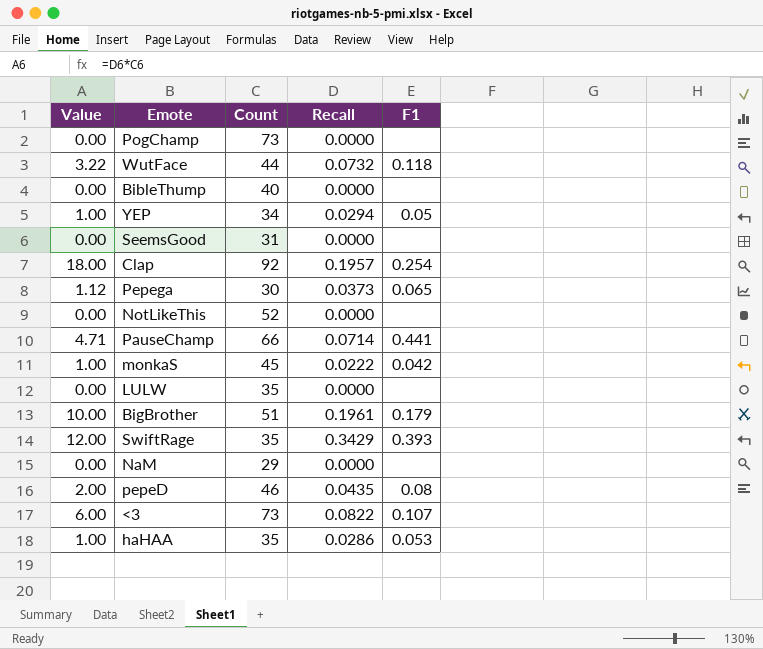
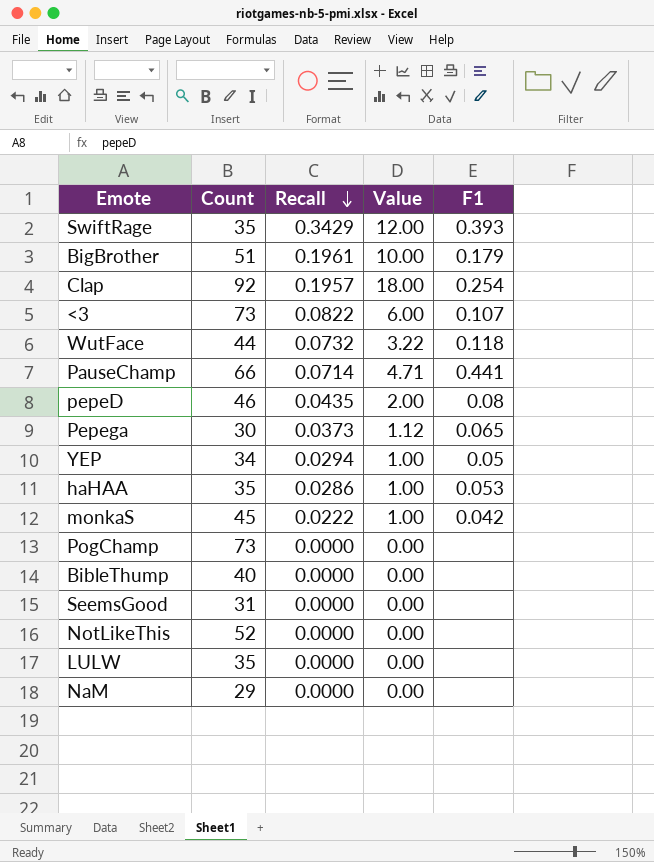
row order: none -> Recall descending
column Value | position: 1 -> 4

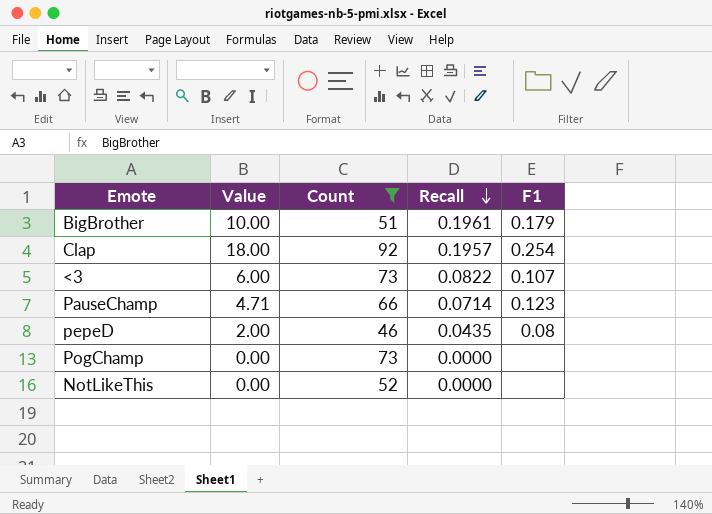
filter: none -> Count >= 46
column Value | position: 4 -> 2
PauseChamp | F1: 0.441 -> 0.123

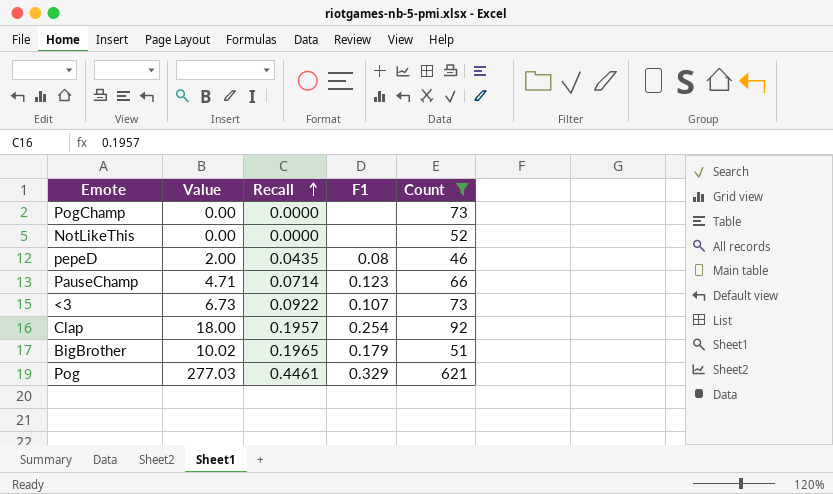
row order: Recall descending -> Recall ascending
column Count | position: 3 -> 5
<3 | Value: 6.00 -> 6.73
<3 | Recall: 0.0822 -> 0.0922
BigBrother | Value: 10.00 -> 10.02
BigBrother | Recall: 0.1961 -> 0.1965
row Pog: none -> 277.03 | 0.4461 | 0.329 | 621

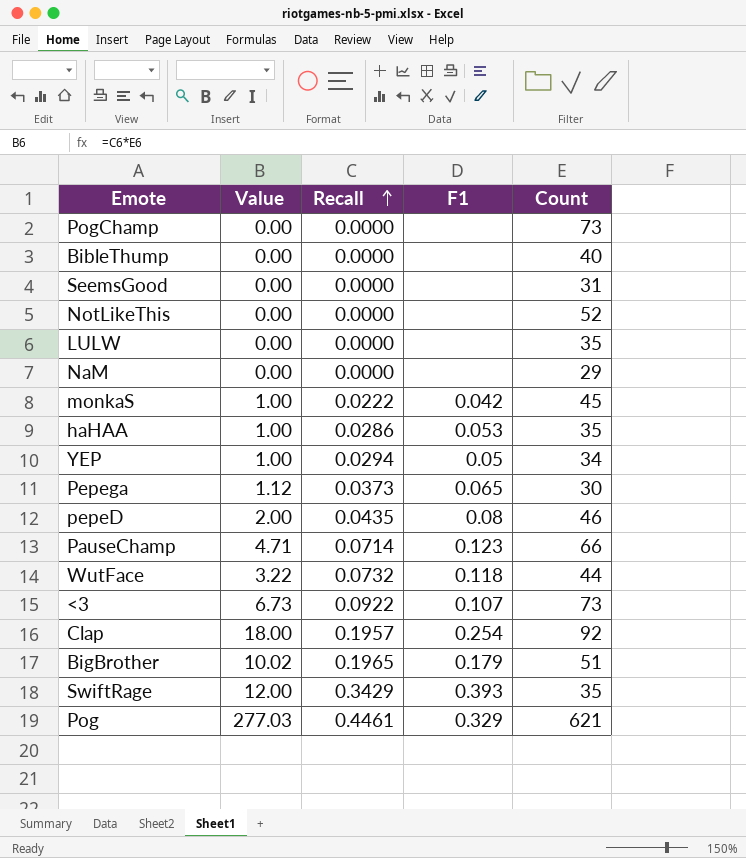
filter: Count >= 46 -> none

